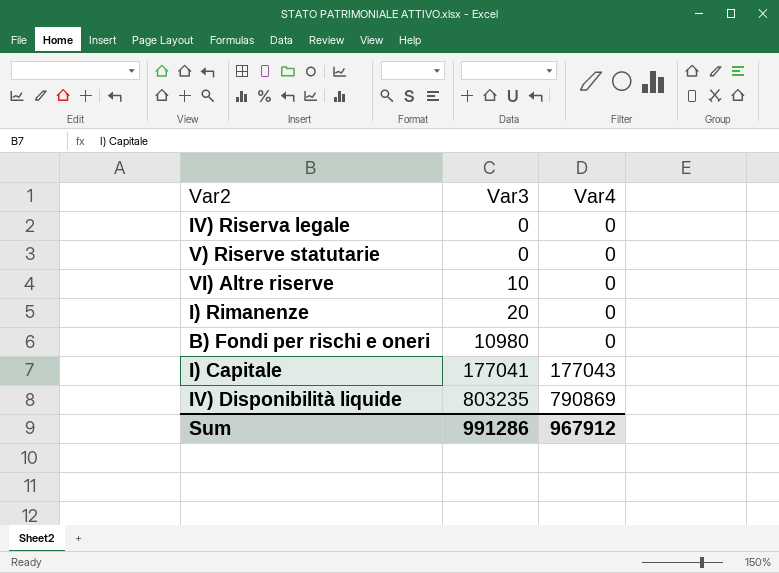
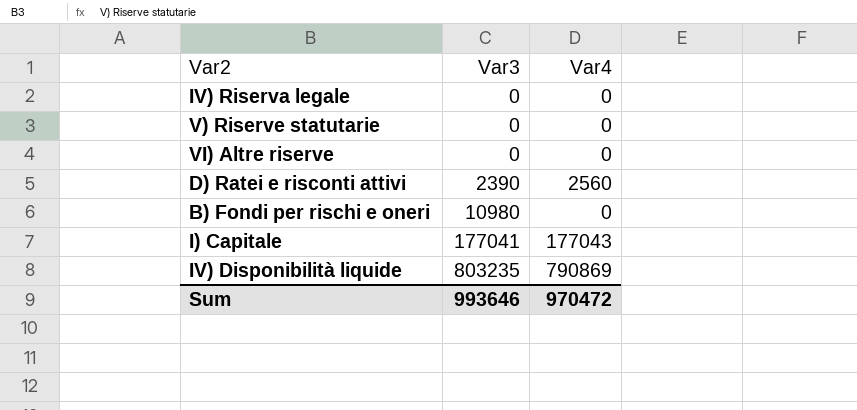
row I) Rimanenze: 20 | 0 -> none
VI) Altre riserve | Var3: 10 -> 0
row D) Ratei e risconti attivi: none -> 2390 | 2560
Sum | Var3: 991286 -> 993646
Sum | Var4: 967912 -> 970472

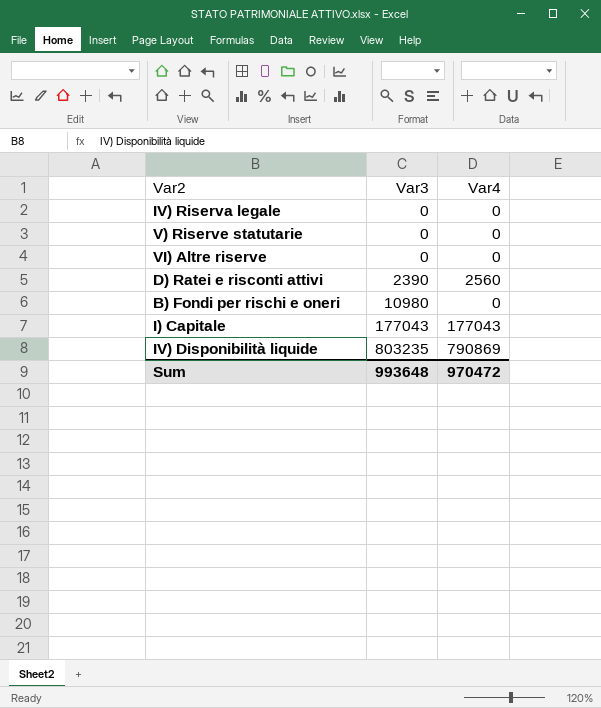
I) Capitale | Var3: 177041 -> 177043
Sum | Var3: 993646 -> 993648

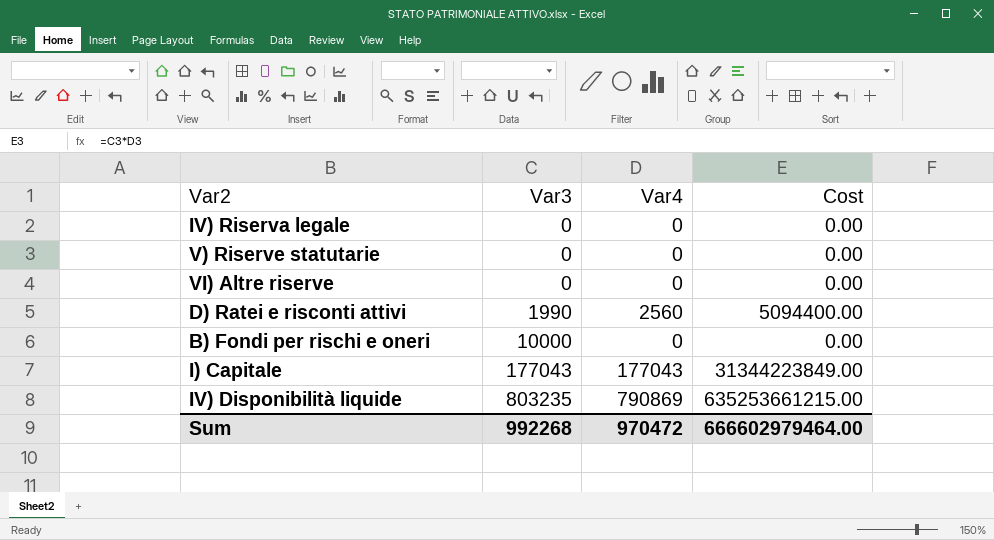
column Cost | formula: none -> [Var3] * [Var4]
D) Ratei e risconti attivi | Var3: 2390 -> 1990
B) Fondi per rischi e oneri | Var3: 10980 -> 10000
Sum | Var3: 993648 -> 992268

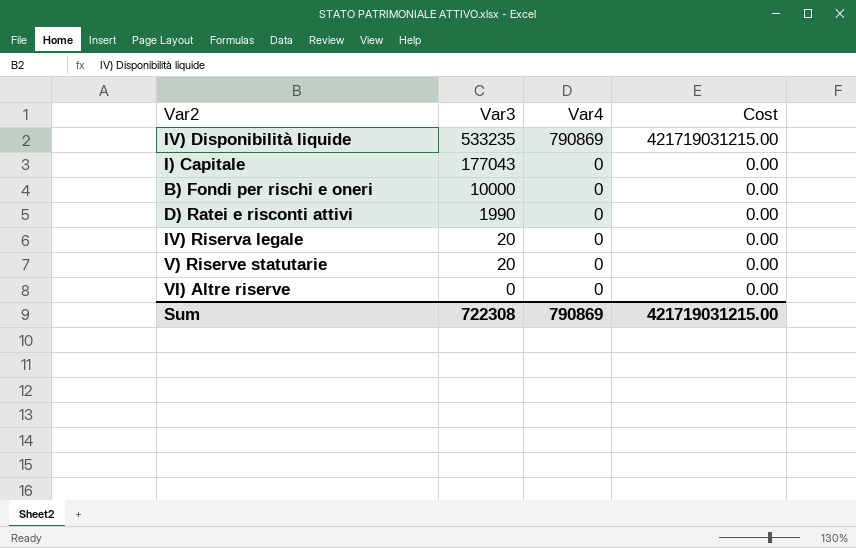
row order: Var3 ascending -> Var3 descending
IV) Disponibilità liquide | Var3: 803235 -> 533235
IV) Disponibilità liquide | Cost: 635253661215.00 -> 421719031215.00
I) Capitale | Var4: 177043 -> 0
I) Capitale | Cost: 31344223849.00 -> 0.00
D) Ratei e risconti attivi | Var4: 2560 -> 0
D) Ratei e risconti attivi | Cost: 5094400.00 -> 0.00
IV) Riserva legale | Var3: 0 -> 20
V) Riserve statutarie | Var3: 0 -> 20
Sum | Var3: 992268 -> 722308
Sum | Var4: 970472 -> 790869
Sum | Cost: 666602979464.00 -> 421719031215.00

